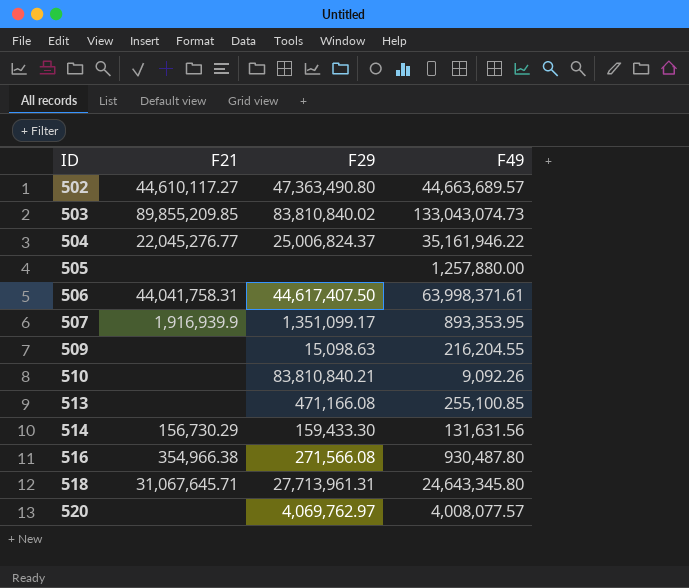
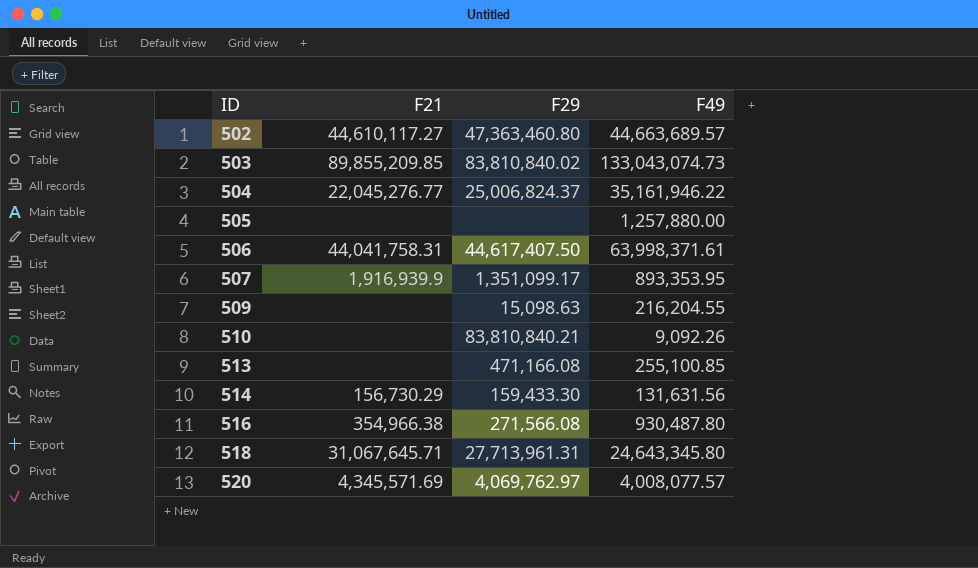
502 | F29: 47,363,490.80 -> 47,363,460.80
520 | F21: none -> 4,345,571.69

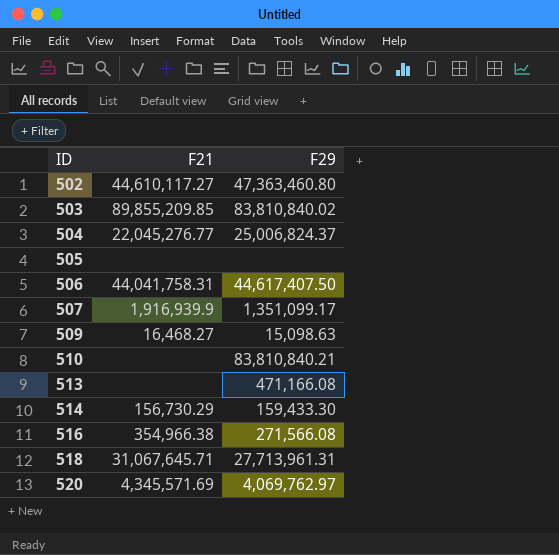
column F49 | position: 4 -> none
509 | F21: none -> 16,468.27

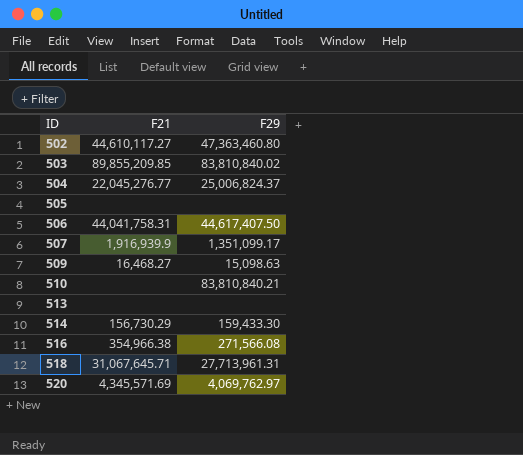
513 | F29: 471,166.08 -> none

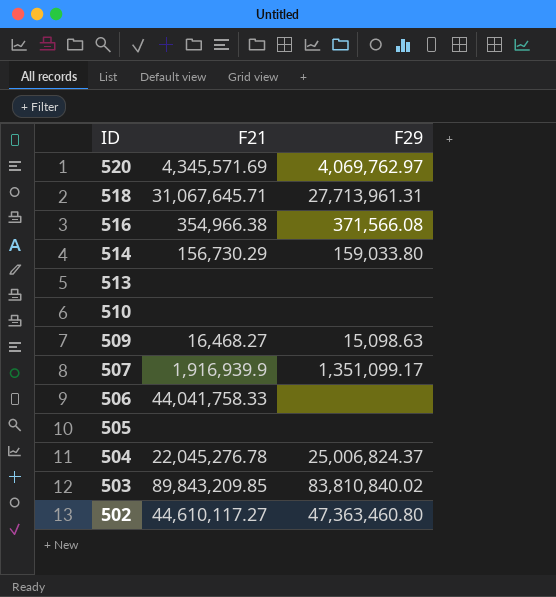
row order: ID ascending -> ID descending
516 | F29: 271,566.08 -> 371,566.08
514 | F29: 159,433.30 -> 159,033.80
510 | F29: 83,810,840.21 -> none
506 | F21: 44,041,758.31 -> 44,041,758.33
506 | F29: 44,617,407.50 -> none
504 | F21: 22,045,276.77 -> 22,045,276.78
503 | F21: 89,855,209.85 -> 89,843,209.85

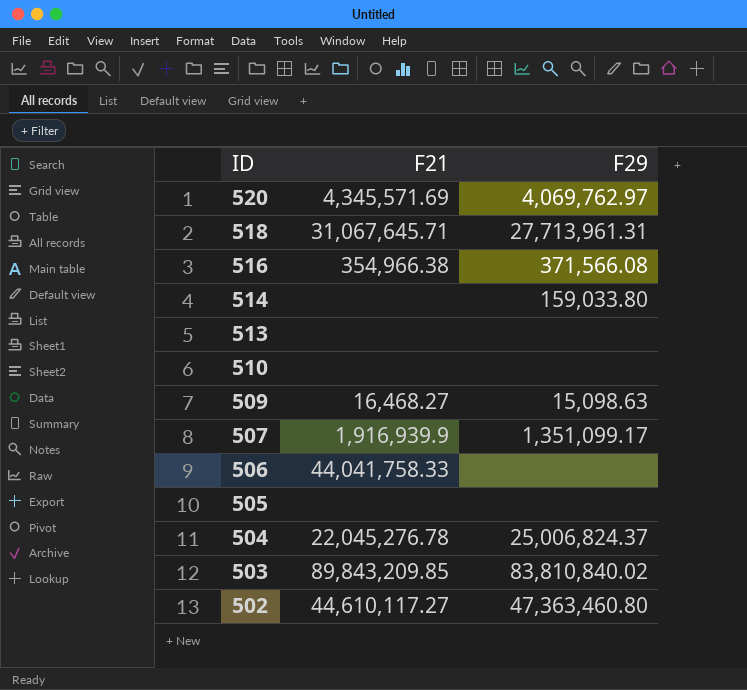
514 | F21: 156,730.29 -> none

